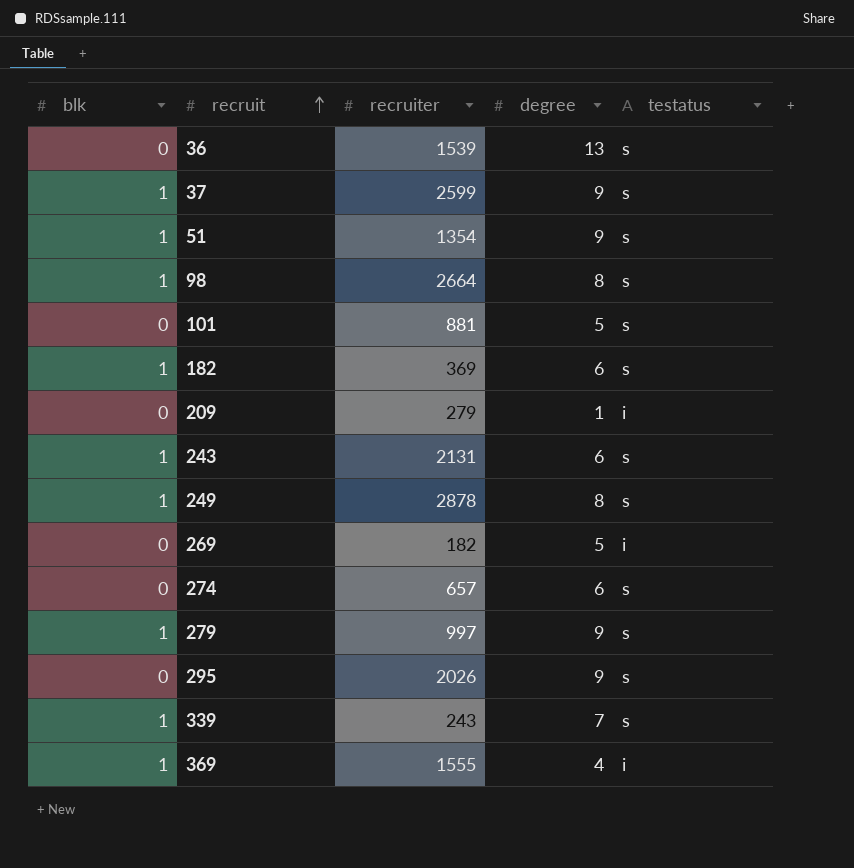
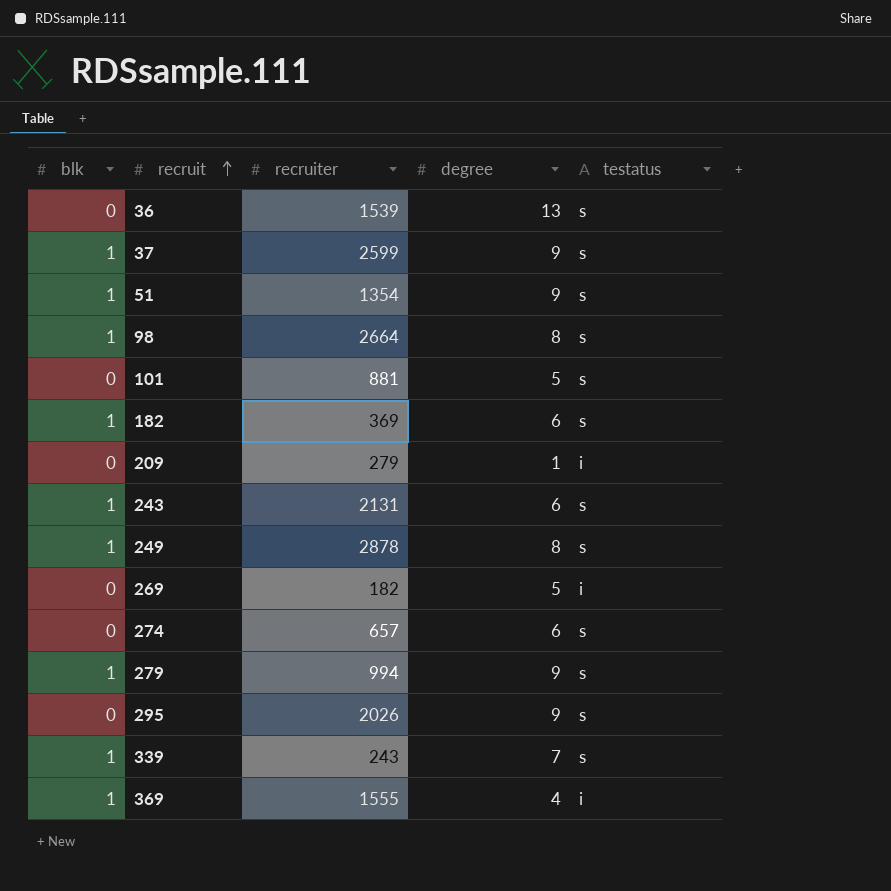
279 | recruiter: 997 -> 994

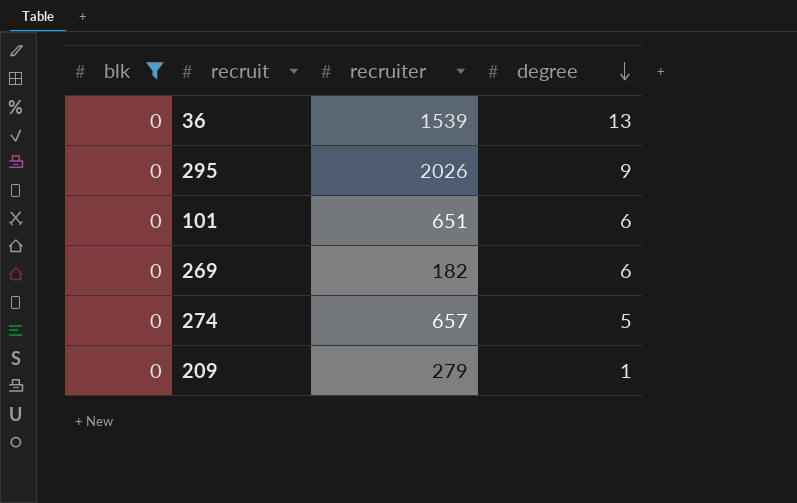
filter: none -> blk = 0
row order: recruit ascending -> degree descending
column testatus | position: 5 -> none
101 | recruiter: 881 -> 651
101 | degree: 5 -> 6
269 | degree: 5 -> 6
274 | degree: 6 -> 5

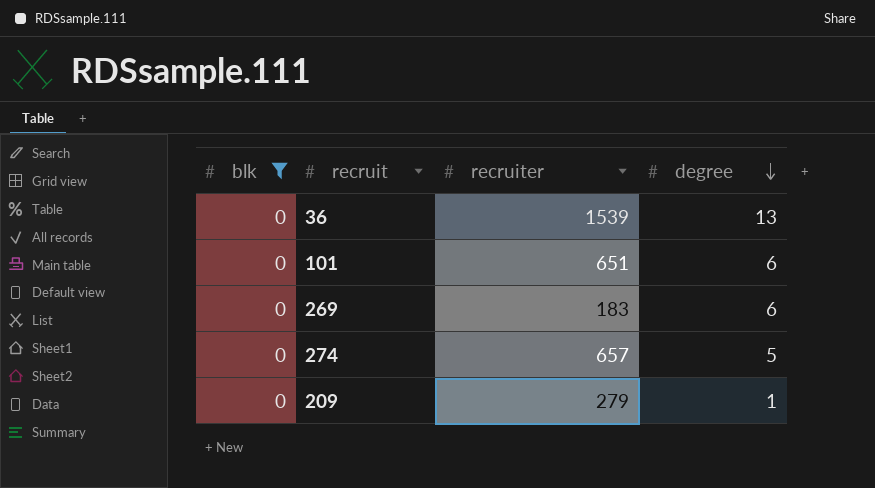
row 295: 0 | 2026 | 9 -> none
269 | recruiter: 182 -> 183

